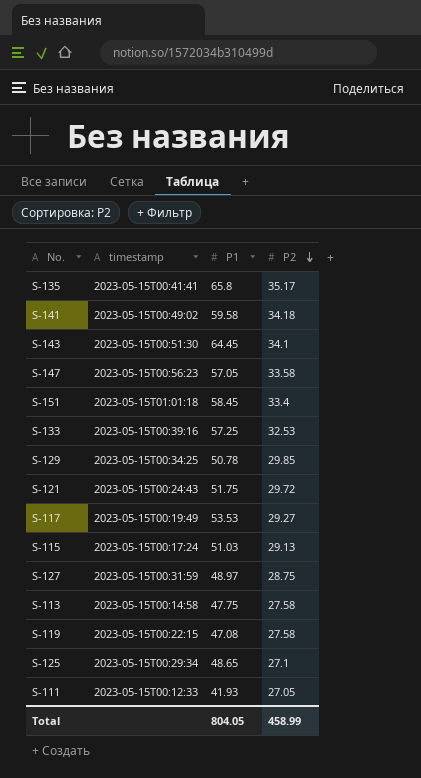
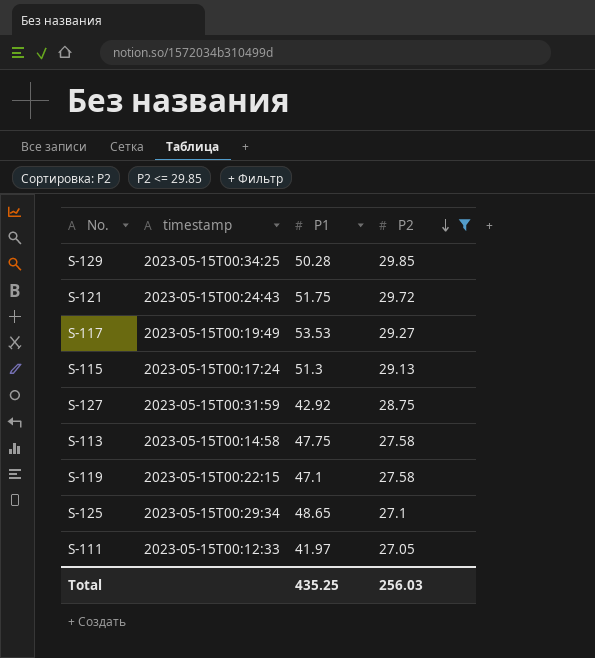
filter: none -> P2 <= 29.85
S-129 | P1: 50.78 -> 50.28
S-115 | P1: 51.03 -> 51.3
S-127 | P1: 48.97 -> 42.92
S-119 | P1: 47.08 -> 47.1
S-111 | P1: 41.93 -> 41.97
Total | P1: 804.05 -> 435.25
Total | P2: 458.99 -> 256.03

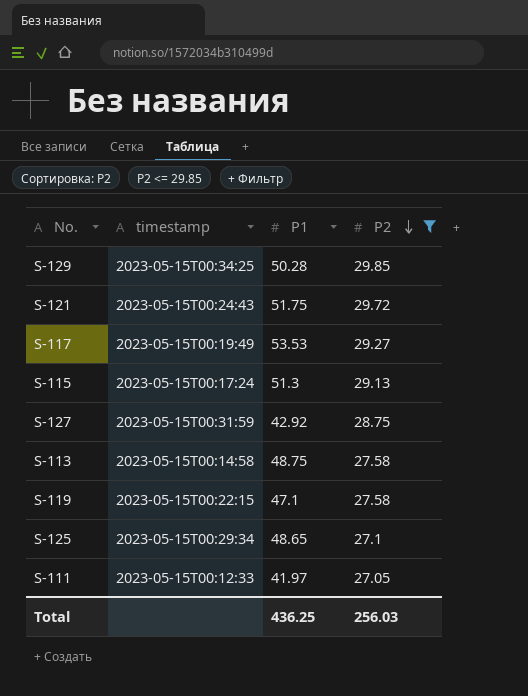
S-113 | P1: 47.75 -> 48.75
Total | P1: 435.25 -> 436.25

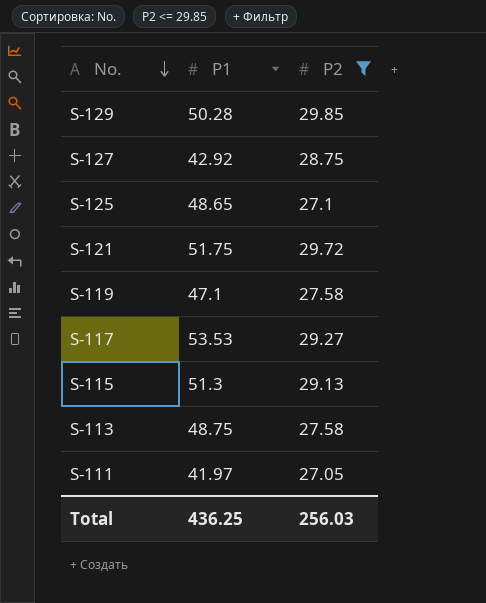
row order: P2 descending -> No. descending
column timestamp | position: 2 -> none

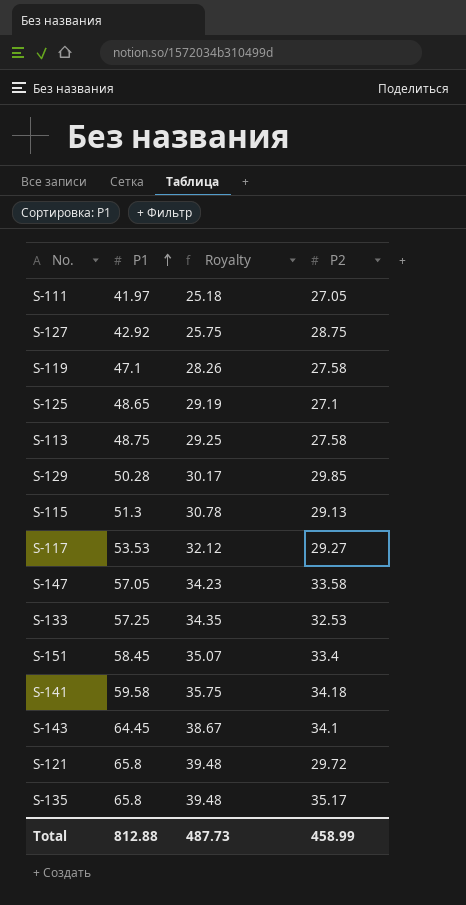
filter: P2 <= 29.85 -> none
row order: No. descending -> P1 ascending
column Royalty | formula: none -> [P1] * 0.6
S-121 | P1: 51.75 -> 65.8
Total | P1: 436.25 -> 812.88
Total | P2: 256.03 -> 458.99

